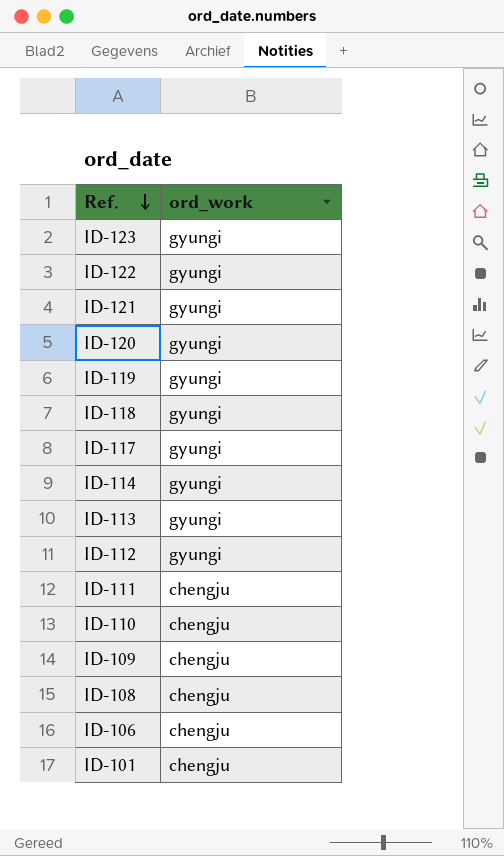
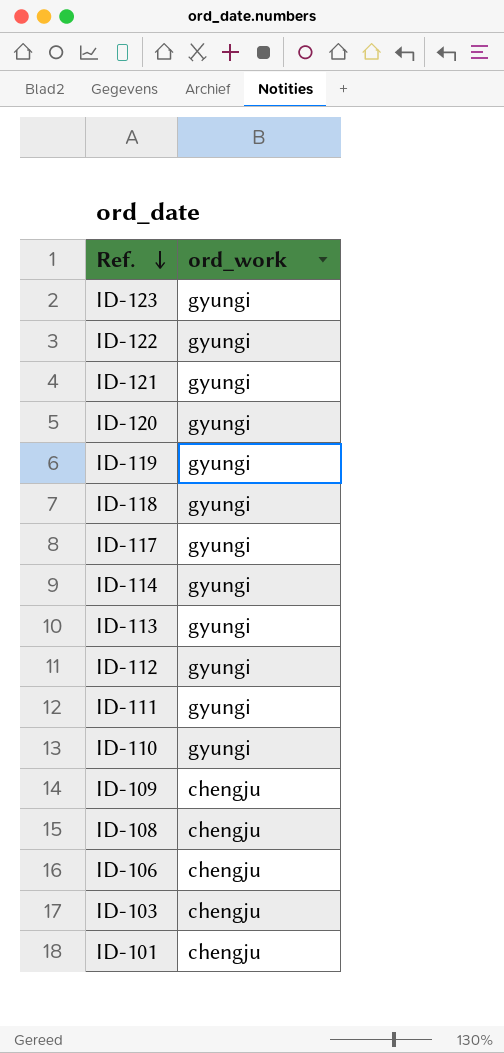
ID-111 | ord_work: chengju -> gyungi
ID-110 | ord_work: chengju -> gyungi
row ID-103: none -> chengju

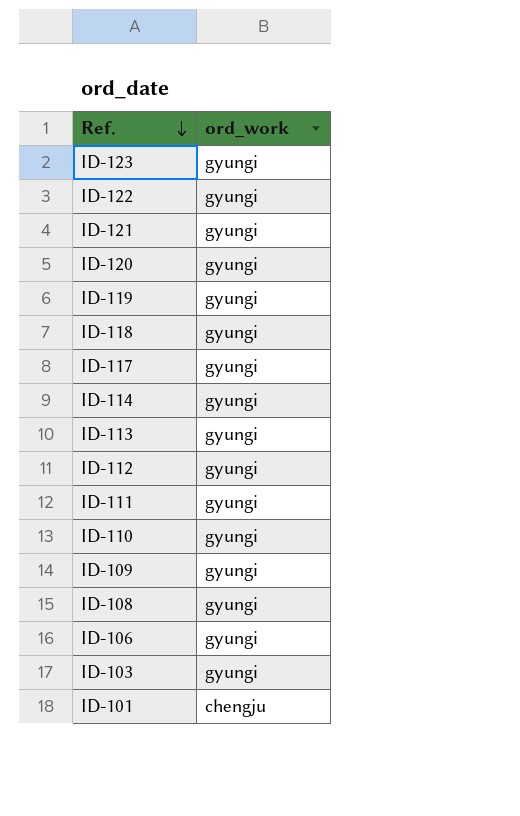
ID-109 | ord_work: chengju -> gyungi
ID-108 | ord_work: chengju -> gyungi
ID-106 | ord_work: chengju -> gyungi
ID-103 | ord_work: chengju -> gyungi

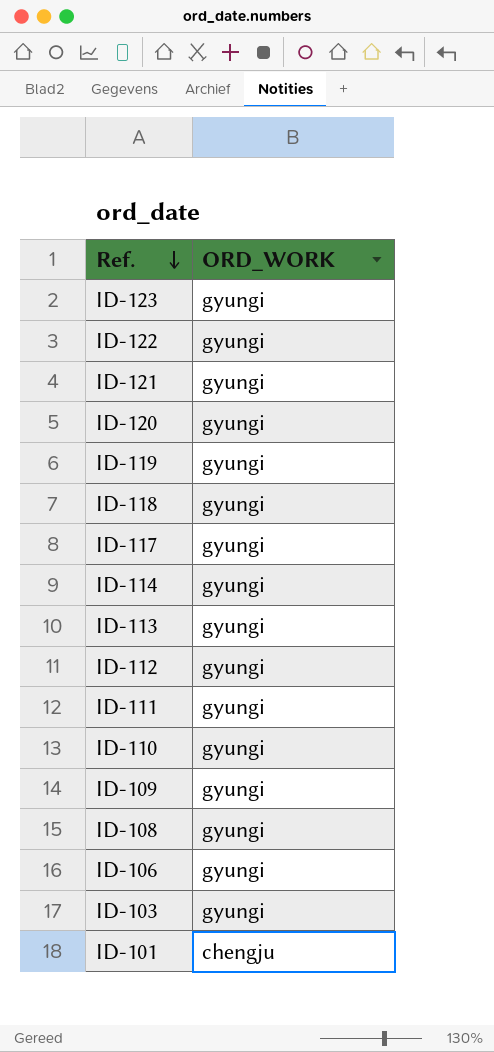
column name: ord_work -> ORD_WORK

